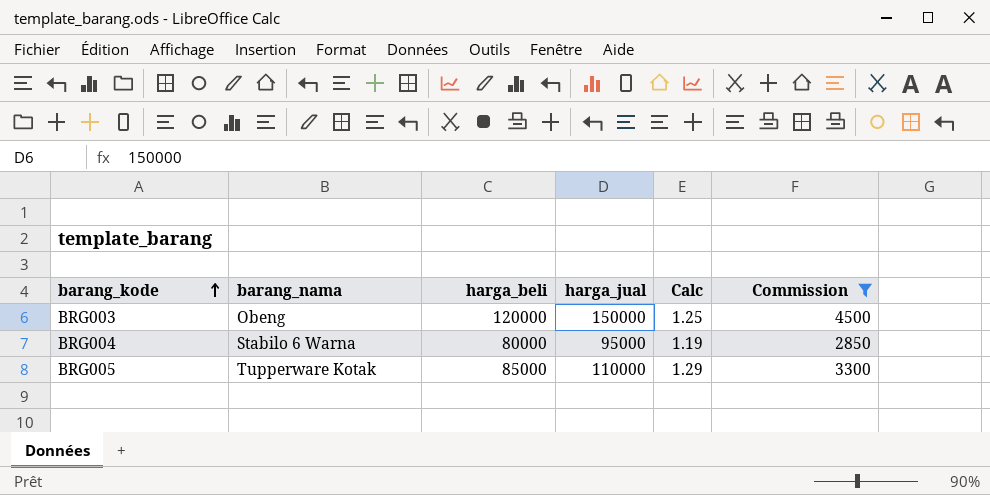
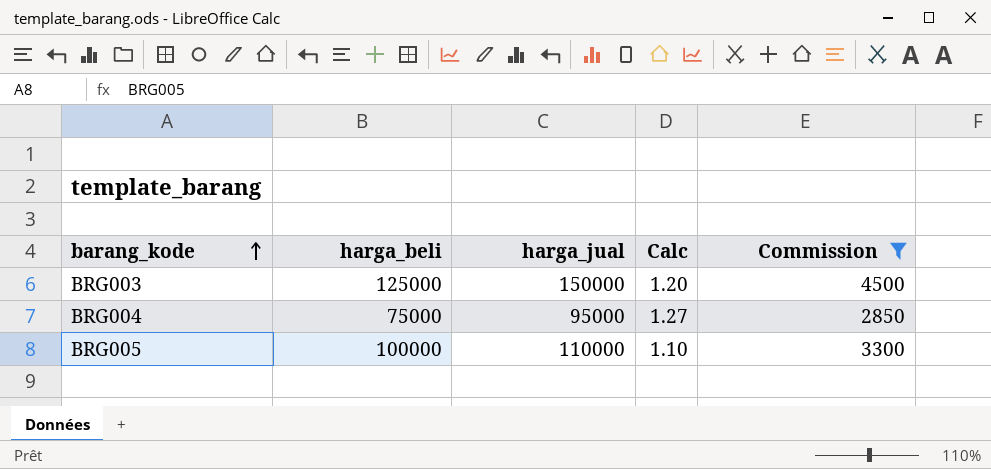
column barang_nama | position: 2 -> none
BRG003 | harga_beli: 120000 -> 125000
BRG003 | Calc: 1.25 -> 1.20
BRG004 | harga_beli: 80000 -> 75000
BRG004 | Calc: 1.19 -> 1.27
BRG005 | harga_beli: 85000 -> 100000
BRG005 | Calc: 1.29 -> 1.10

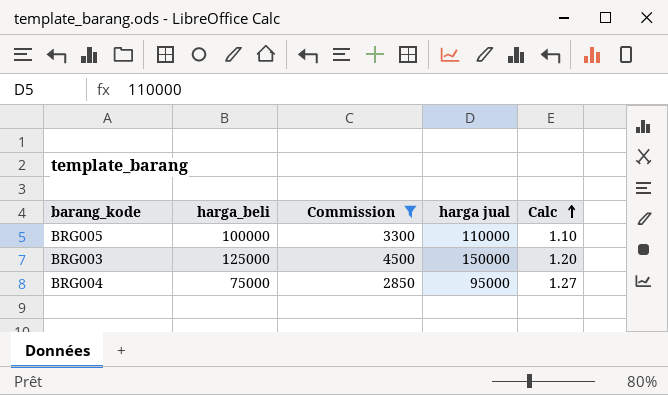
row order: barang_kode ascending -> Calc ascending
column Commission | position: 5 -> 3
column name: harga_jual -> harga jual

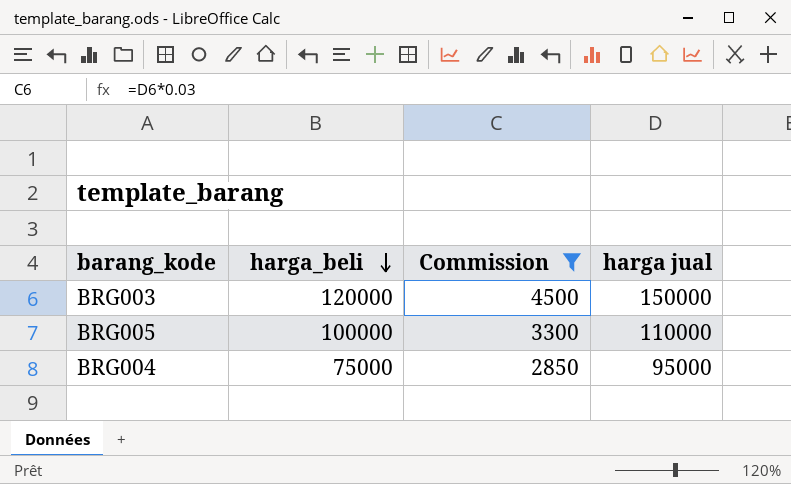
row order: Calc ascending -> harga_beli descending
column Calc | formula: [harga jual] / [harga_beli] -> none
BRG003 | harga_beli: 125000 -> 120000

